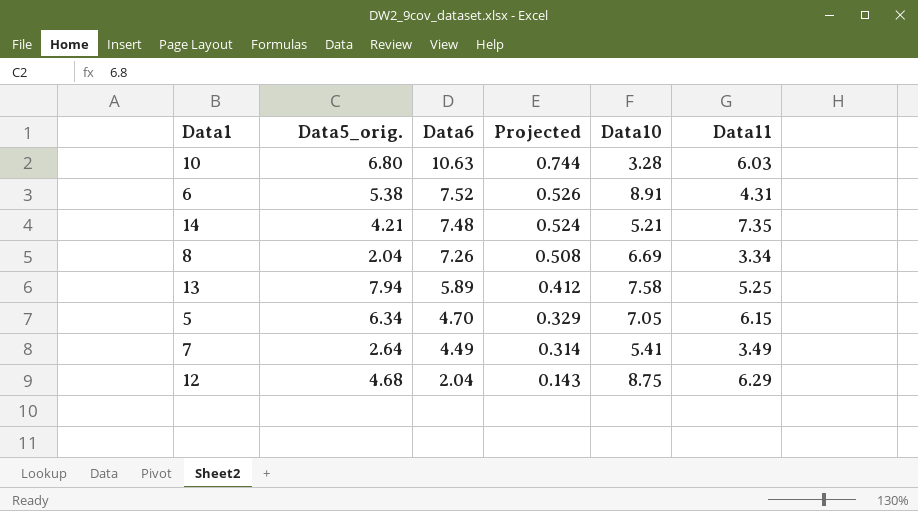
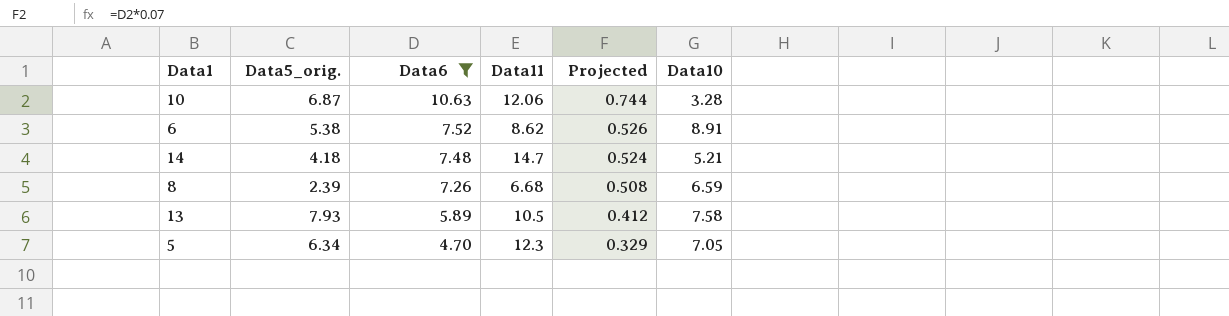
filter: none -> Data6 >= 4.70
column Data11 | position: 6 -> 4
10 | Data5_orig.: 6.80 -> 6.87
10 | Data11: 6.03 -> 12.06
6 | Data11: 4.31 -> 8.62
14 | Data5_orig.: 4.21 -> 4.18
14 | Data11: 7.35 -> 14.7
8 | Data5_orig.: 2.04 -> 2.39
8 | Data11: 3.34 -> 6.68
8 | Data10: 6.69 -> 6.59
13 | Data5_orig.: 7.94 -> 7.93
13 | Data11: 5.25 -> 10.5
5 | Data11: 6.15 -> 12.3

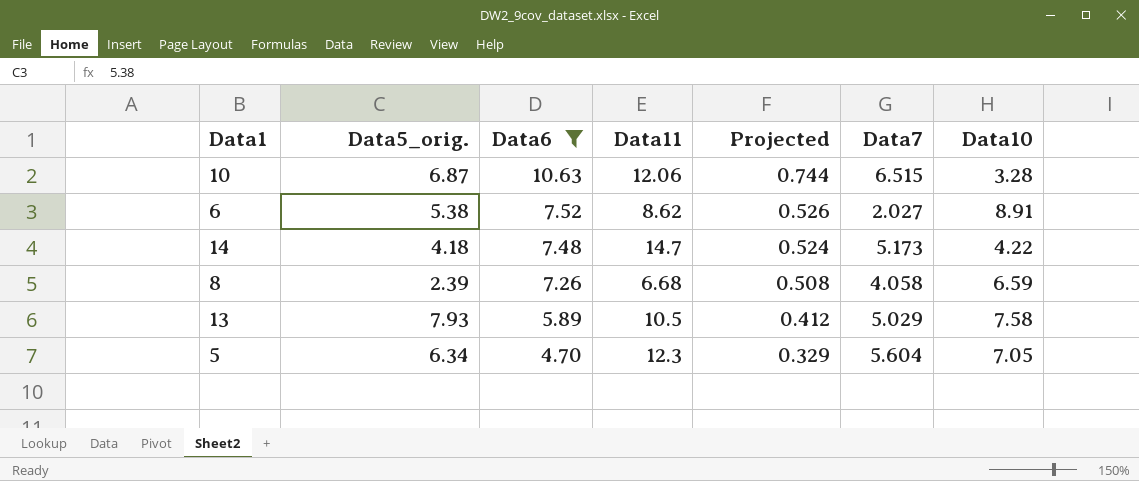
column Data7 | position: none -> 6
14 | Data10: 5.21 -> 4.22

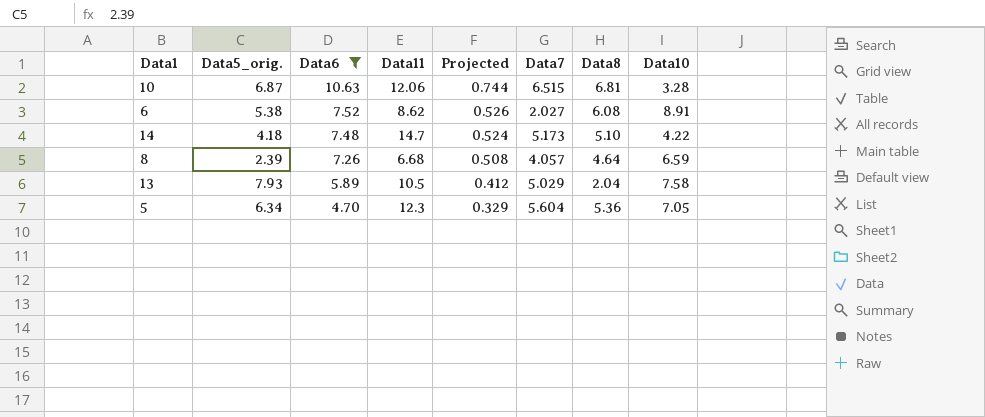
column Data8 | position: none -> 7
8 | Data7: 4.058 -> 4.057

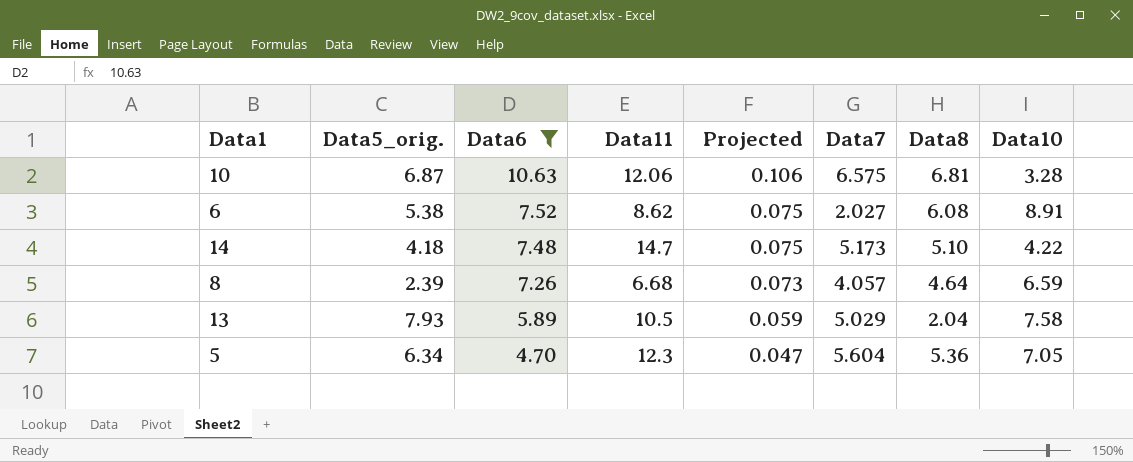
column Projected | formula: [Data6] * 0.07 -> [Data6] * 0.01
10 | Data7: 6.515 -> 6.575

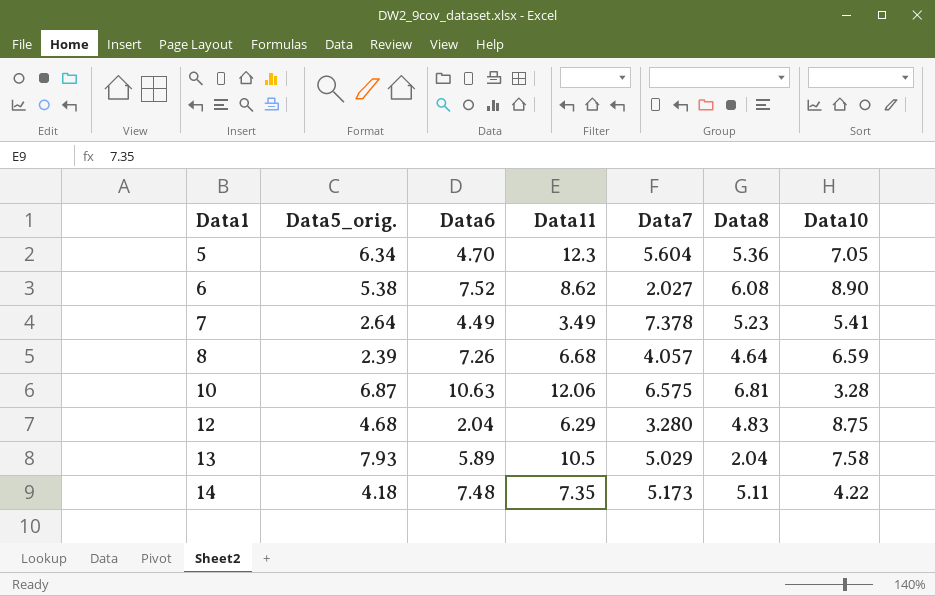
filter: Data6 >= 4.70 -> none
row order: Data6 descending -> Data1 ascending
column Projected | formula: [Data6] * 0.01 -> none
6 | Data10: 8.91 -> 8.90
14 | Data11: 14.7 -> 7.35
14 | Data8: 5.10 -> 5.11

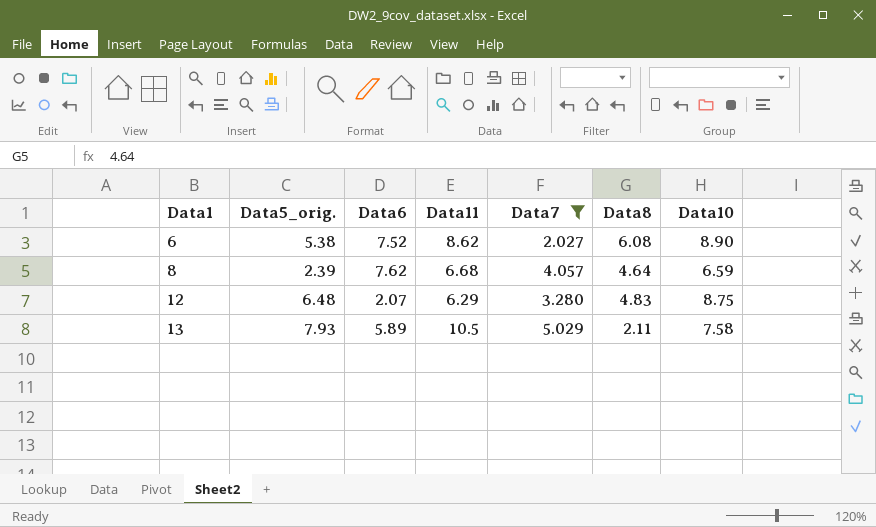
filter: none -> Data7 <= 5.029
8 | Data6: 7.26 -> 7.62
12 | Data5_orig.: 4.68 -> 6.48
12 | Data6: 2.04 -> 2.07
13 | Data8: 2.04 -> 2.11

